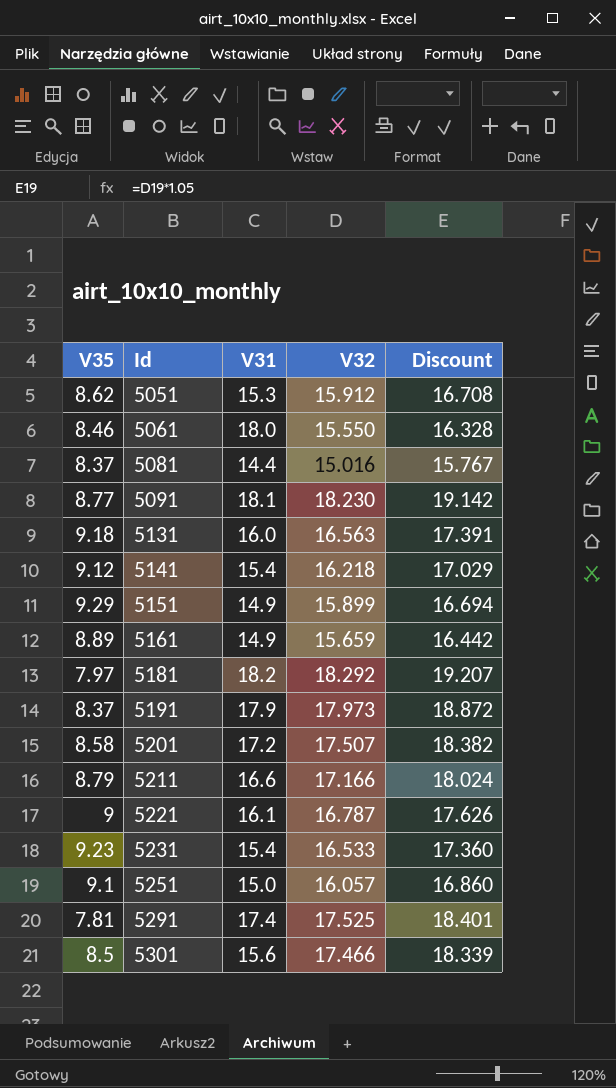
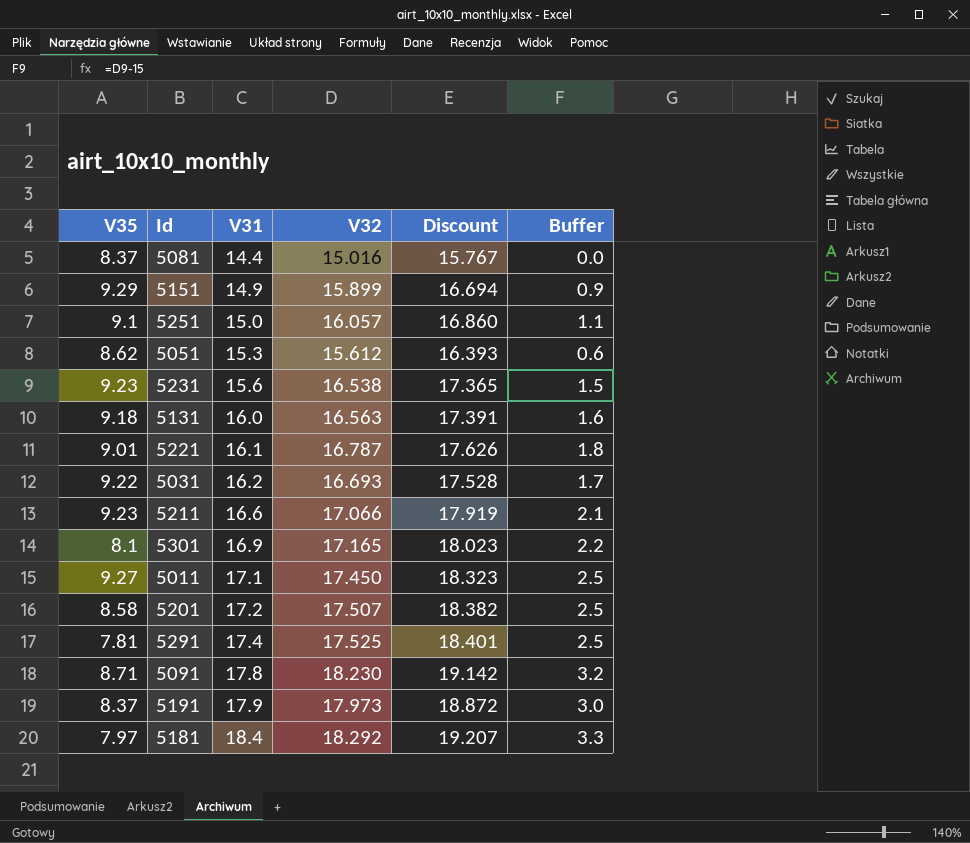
row order: Id ascending -> V31 ascending
column Buffer | formula: none -> [V32] - 15
row 5061: 8.46 | 18.0 | 15.550 | 16.328 -> none
row 5141: 9.12 | 15.4 | 16.218 | 17.029 -> none
row 5161: 8.89 | 14.9 | 15.659 | 16.442 -> none
5051 | V32: 15.912 -> 15.612
5051 | Discount: 16.708 -> 16.393
5231 | V31: 15.4 -> 15.6
5231 | V32: 16.533 -> 16.538
5231 | Discount: 17.360 -> 17.365
5221 | V35: 9 -> 9.01
row 5031: none -> 9.22 | 16.2 | 16.693 | 17.528 | 1.7
5211 | V35: 8.79 -> 9.23
5211 | V32: 17.166 -> 17.066
5211 | Discount: 18.024 -> 17.919
5301 | V35: 8.5 -> 8.1
5301 | V31: 15.6 -> 16.9
5301 | V32: 17.466 -> 17.165
5301 | Discount: 18.339 -> 18.023
row 5011: none -> 9.27 | 17.1 | 17.450 | 18.323 | 2.5
5091 | V35: 8.77 -> 8.71
5091 | V31: 18.1 -> 17.8
5181 | V31: 18.2 -> 18.4

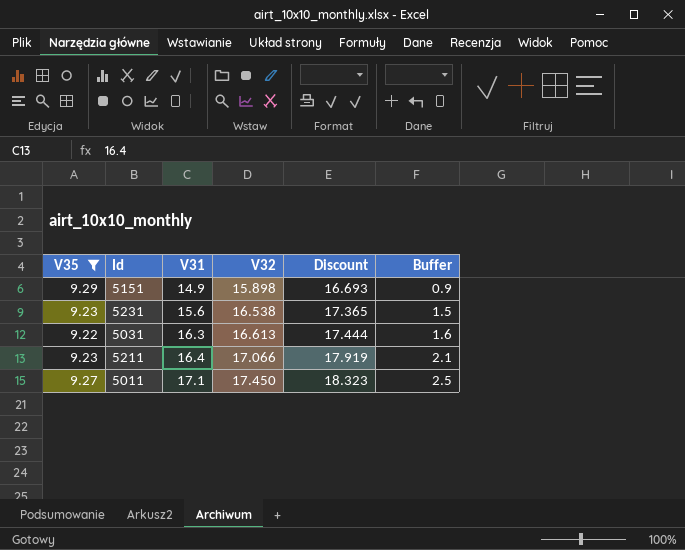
filter: none -> V35 >= 9.22
5151 | V32: 15.899 -> 15.898
5151 | Discount: 16.694 -> 16.693
5031 | V31: 16.2 -> 16.3
5031 | V32: 16.693 -> 16.613
5031 | Discount: 17.528 -> 17.444
5031 | Buffer: 1.7 -> 1.6
5211 | V31: 16.6 -> 16.4

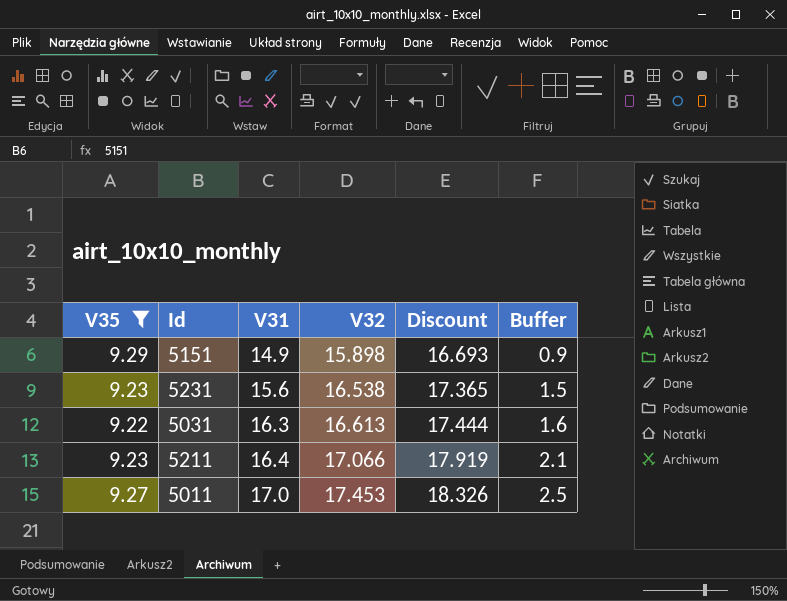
5011 | V31: 17.1 -> 17.0
5011 | V32: 17.450 -> 17.453
5011 | Discount: 18.323 -> 18.326

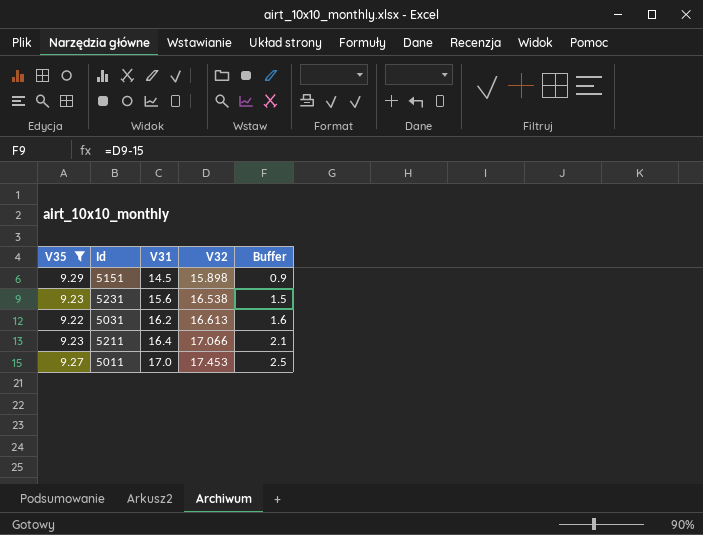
column Discount | formula: [V32] * 1.05 -> none
5151 | V31: 14.9 -> 14.5
5031 | V31: 16.3 -> 16.2

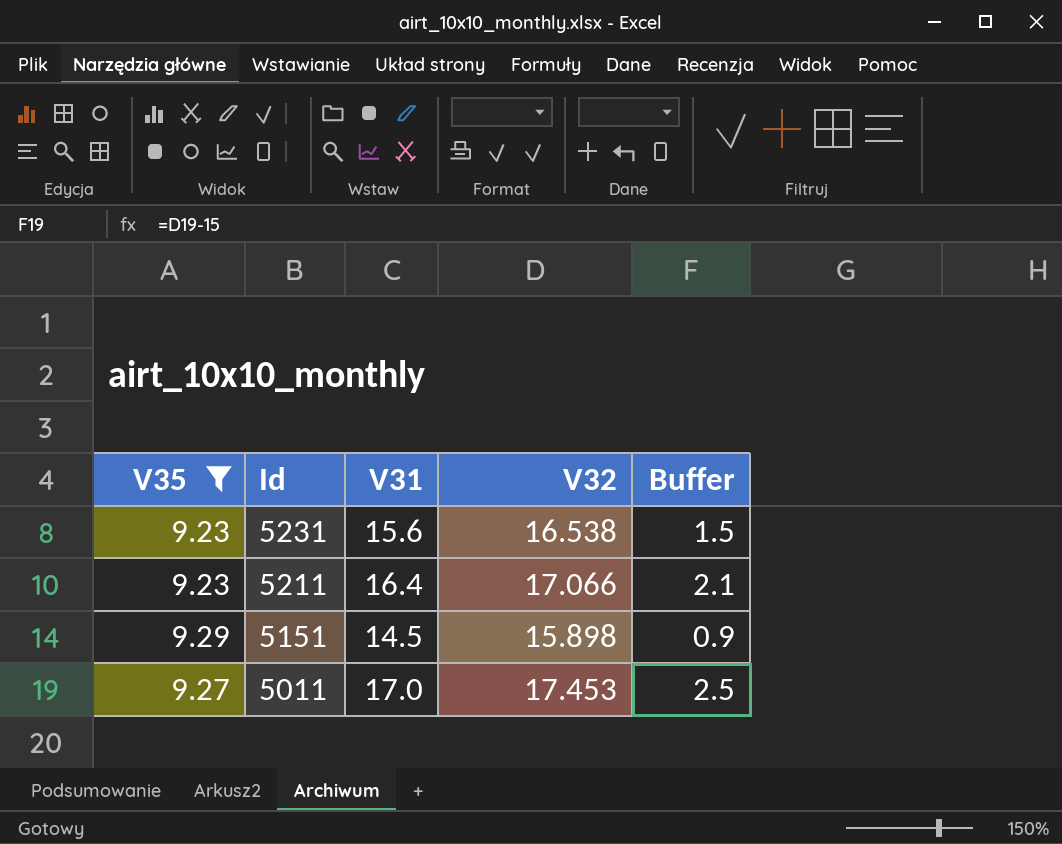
row order: V31 ascending -> Id descending
row 5031: 9.22 | 16.2 | 16.613 | 1.6 -> none

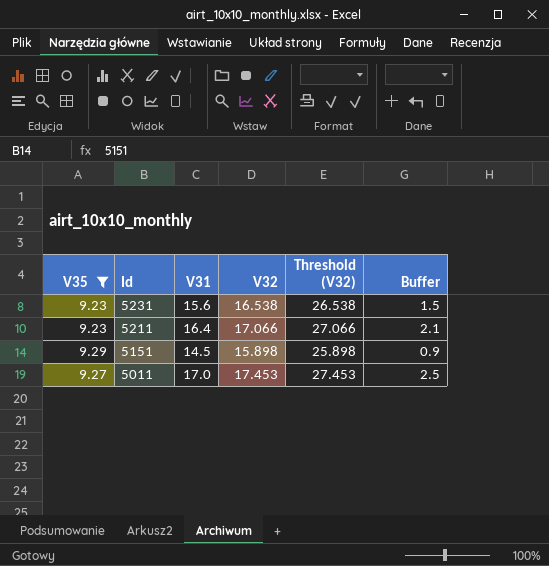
column Threshold (V32) | formula: none -> [V32] + 10

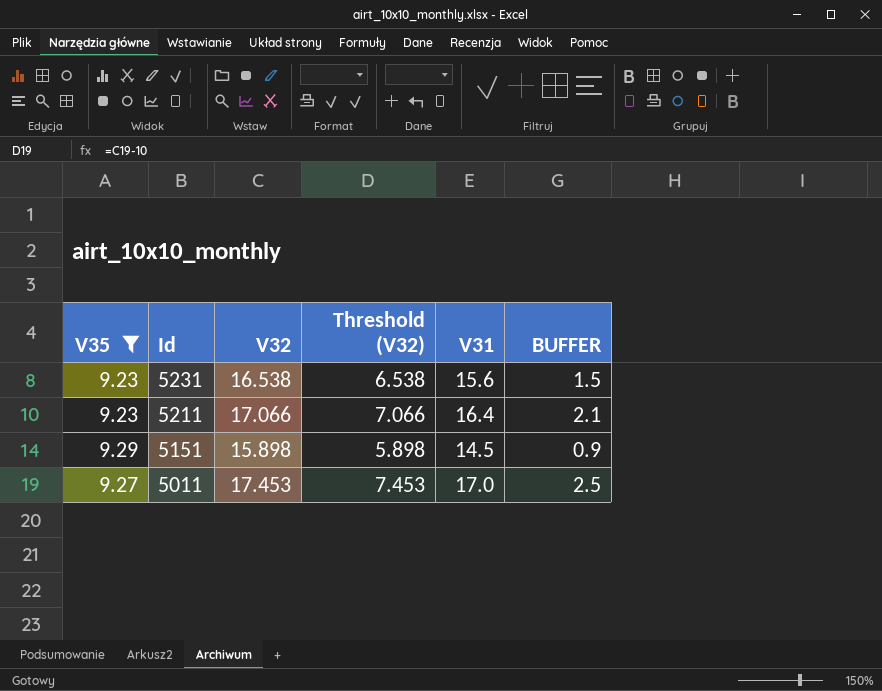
column Threshold (V32) | formula: [V32] + 10 -> [V32] - 10
column V31 | position: 3 -> 5
column name: Buffer -> BUFFER

